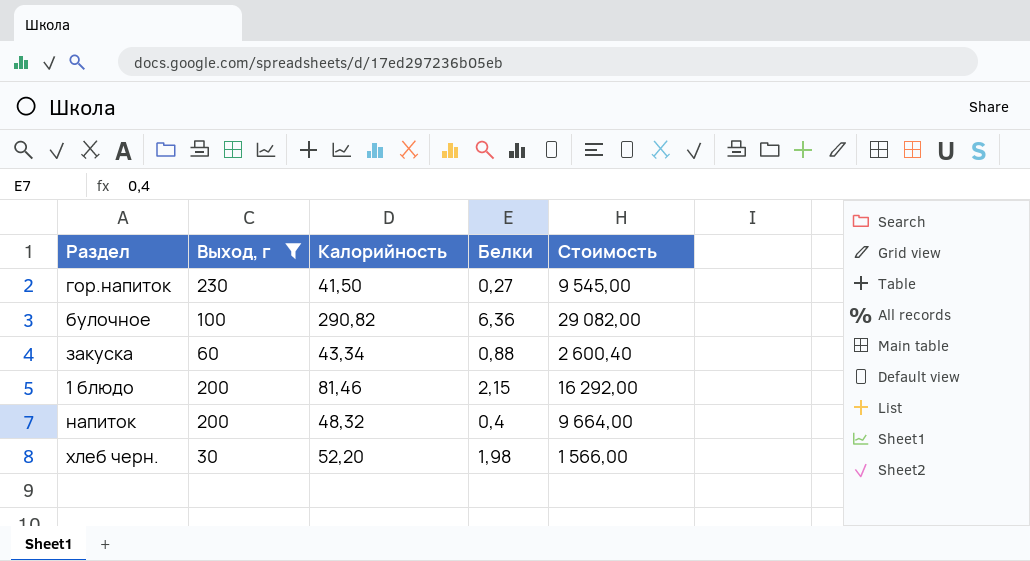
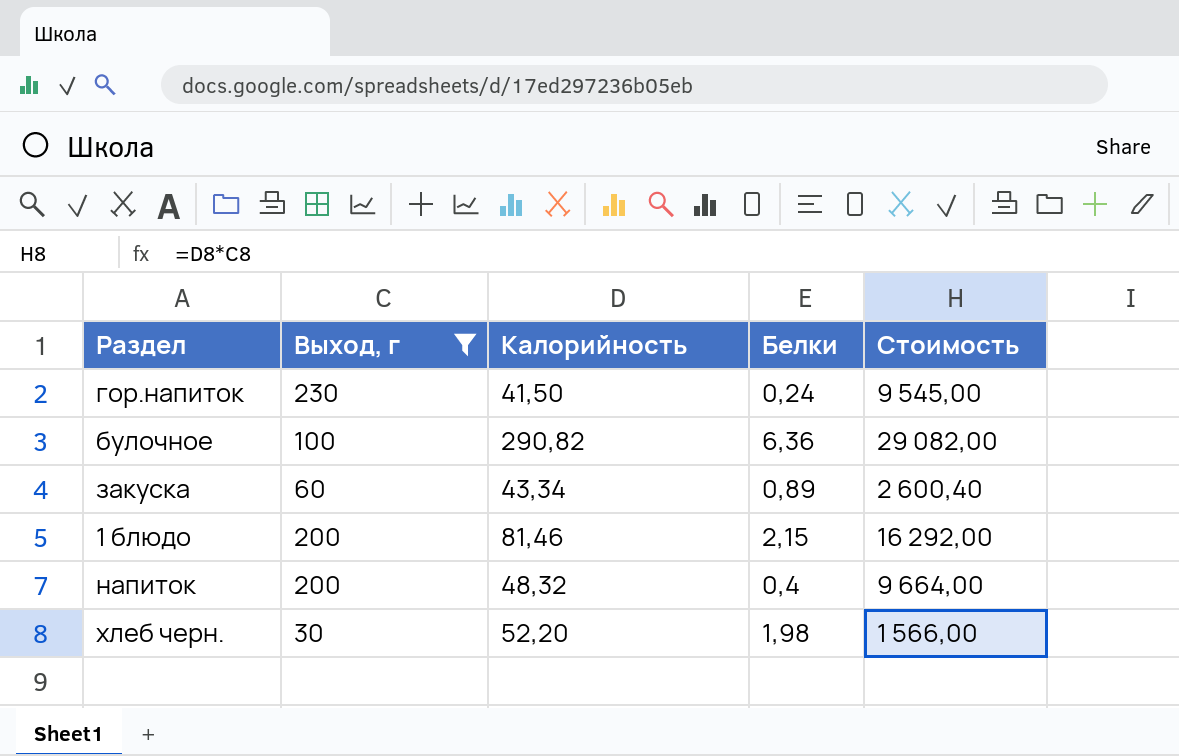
гор.напиток | Белки: 0,27 -> 0,24
закуска | Белки: 0,88 -> 0,89

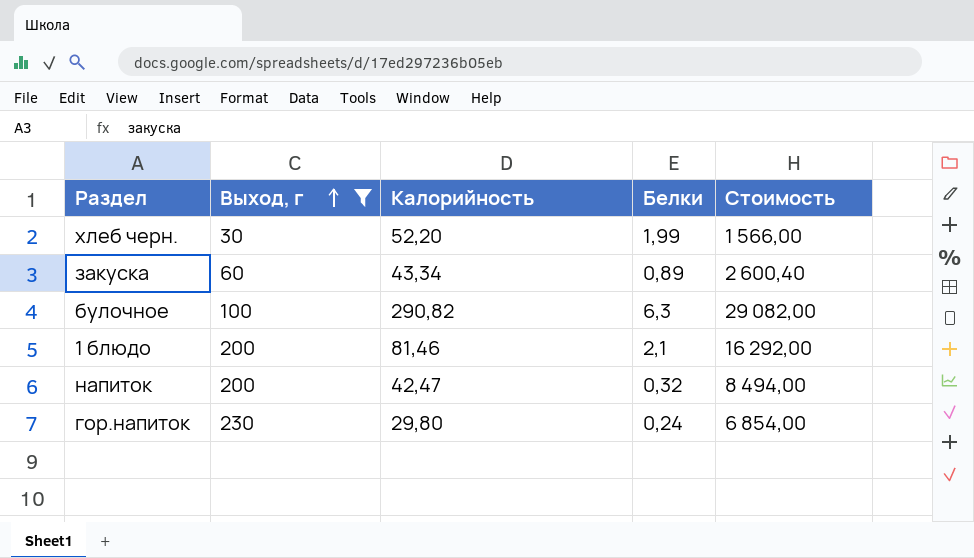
row order: none -> Выход, г ascending
хлеб черн. | Белки: 1,98 -> 1,99
булочное | Белки: 6,36 -> 6,3
1 блюдо | Белки: 2,15 -> 2,1
напиток | Калорийность: 48,32 -> 42,47
напиток | Белки: 0,4 -> 0,32
напиток | Стоимость: 9 664,00 -> 8 494,00
гор.напиток | Калорийность: 41,50 -> 29,80
гор.напиток | Стоимость: 9 545,00 -> 6 854,00

